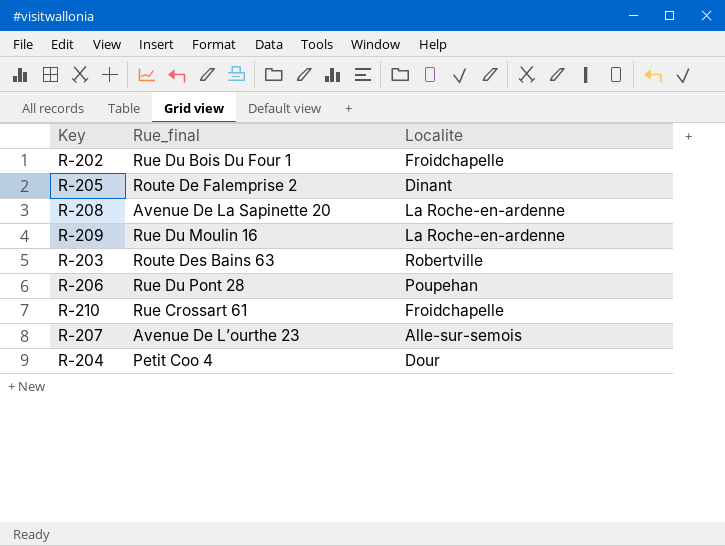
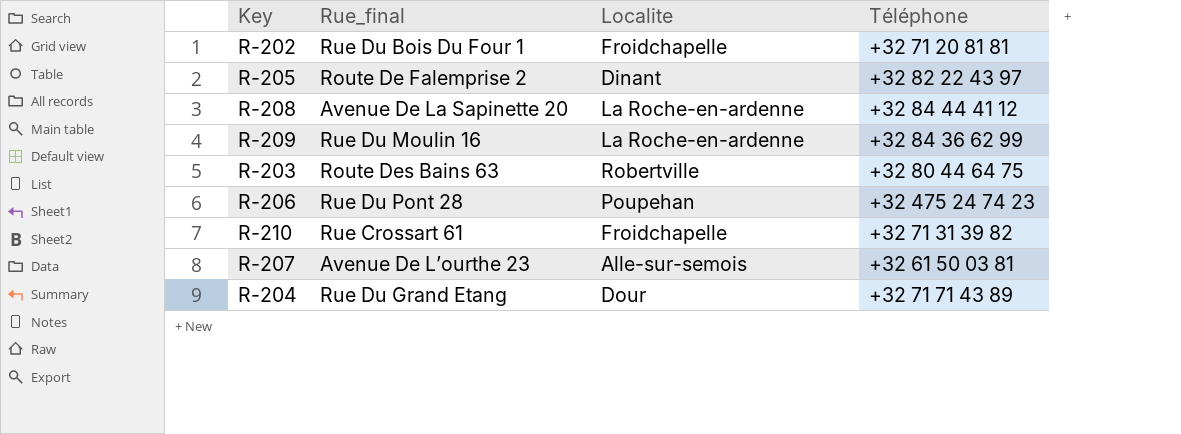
column Téléphone | position: none -> 4
R-204 | Rue_final: Petit Coo 4 -> Rue Du Grand Etang

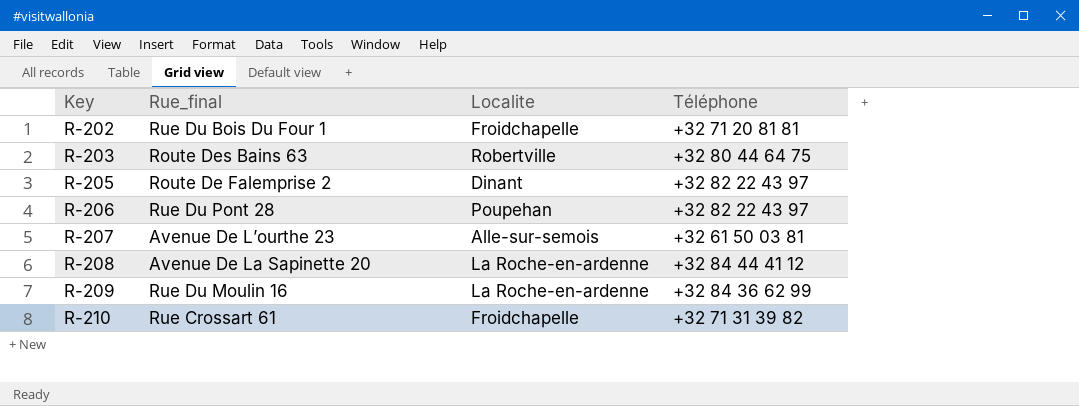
row order: none -> Key ascending
row R-204: Rue Du Grand Etang | Dour | +32 71 71 43 89 -> none
R-206 | Téléphone: +32 475 24 74 23 -> +32 82 22 43 97

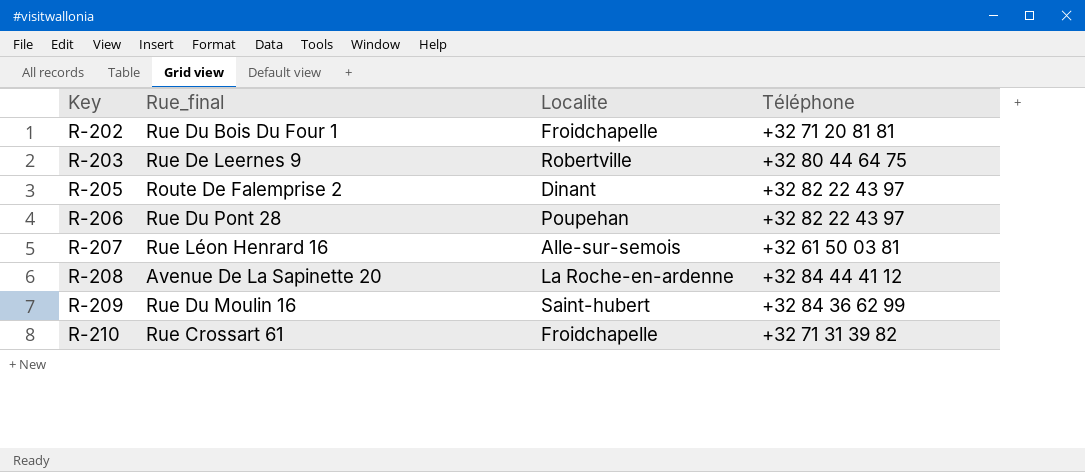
R-203 | Rue_final: Route Des Bains 63 -> Rue De Leernes 9
R-207 | Rue_final: Avenue De L’ourthe 23 -> Rue Léon Henrard 16
R-209 | Localite: La Roche-en-ardenne -> Saint-hubert

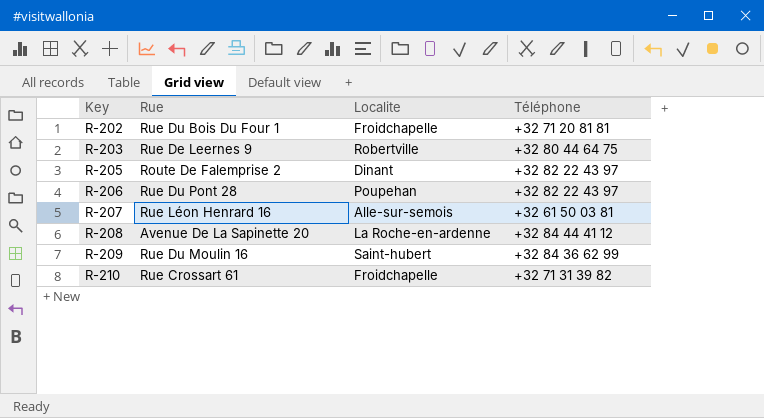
column name: Rue_final -> Rue

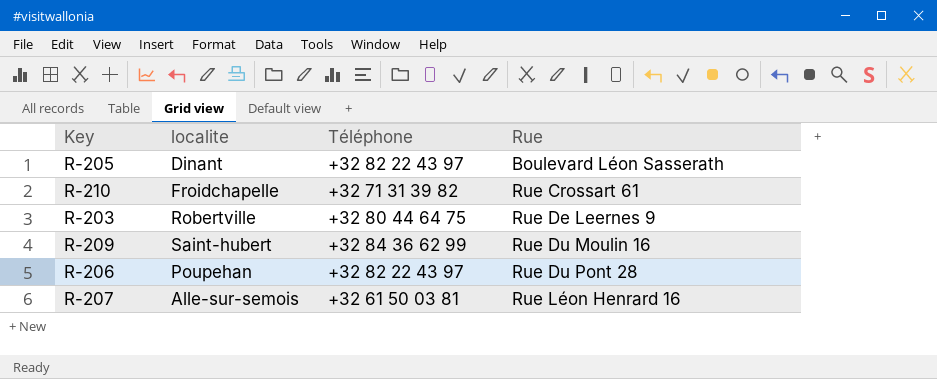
row order: Key ascending -> Rue ascending
column name: Localite -> localite
column Rue | position: 2 -> 4
row R-202: Rue Du Bois Du Four 1 | Froidchapelle | +32 71 20 81 81 -> none
row R-208: Avenue De La Sapinette 20 | La Roche-en-ardenne | +32 84 44 41 12 -> none
R-205 | Rue: Route De Falemprise 2 -> Boulevard Léon Sasserath

